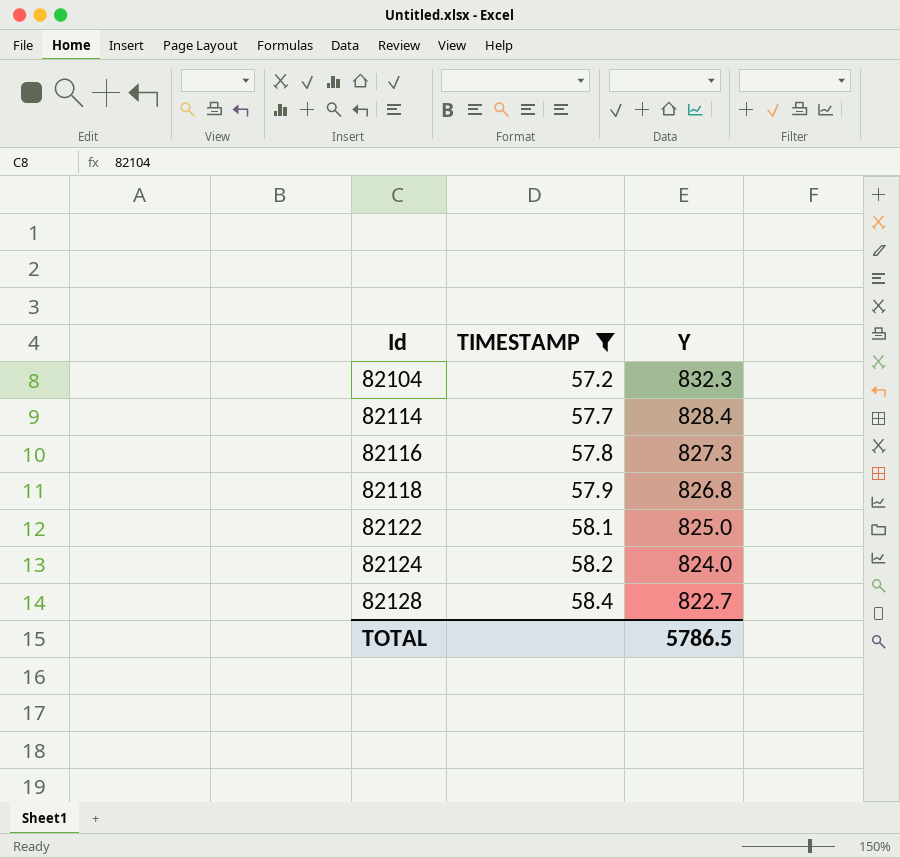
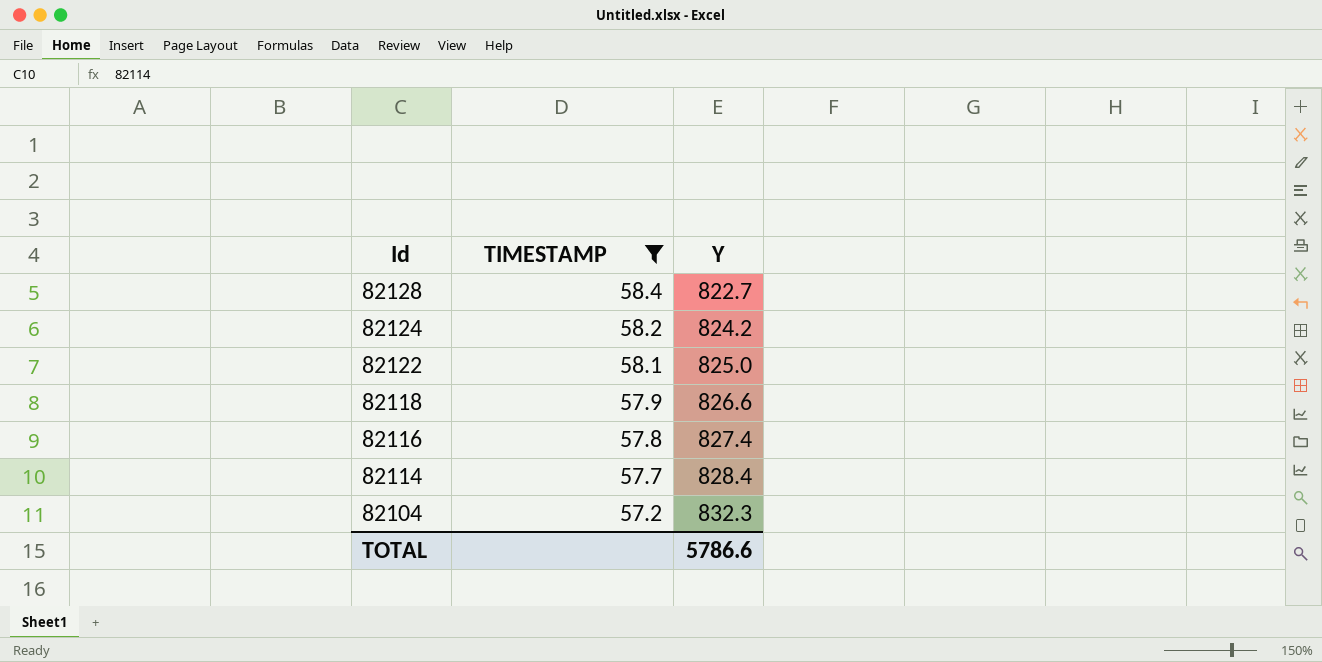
row order: Id ascending -> Id descending
82124 | Y: 824.0 -> 824.2
82118 | Y: 826.8 -> 826.6
82116 | Y: 827.3 -> 827.4
TOTAL | Y: 5786.5 -> 5786.6

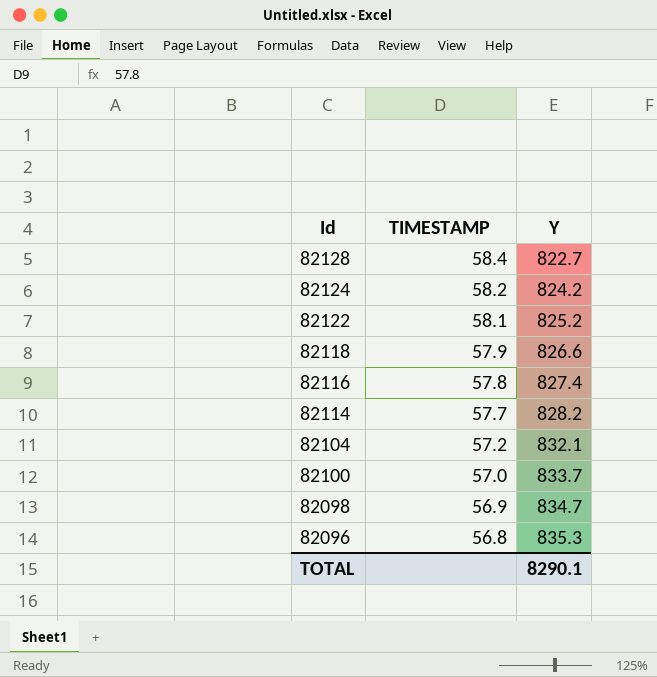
filter: TIMESTAMP >= 57.2 -> none
82122 | Y: 825.0 -> 825.2
82114 | Y: 828.4 -> 828.2
82104 | Y: 832.3 -> 832.1
TOTAL | Y: 5786.6 -> 8290.1

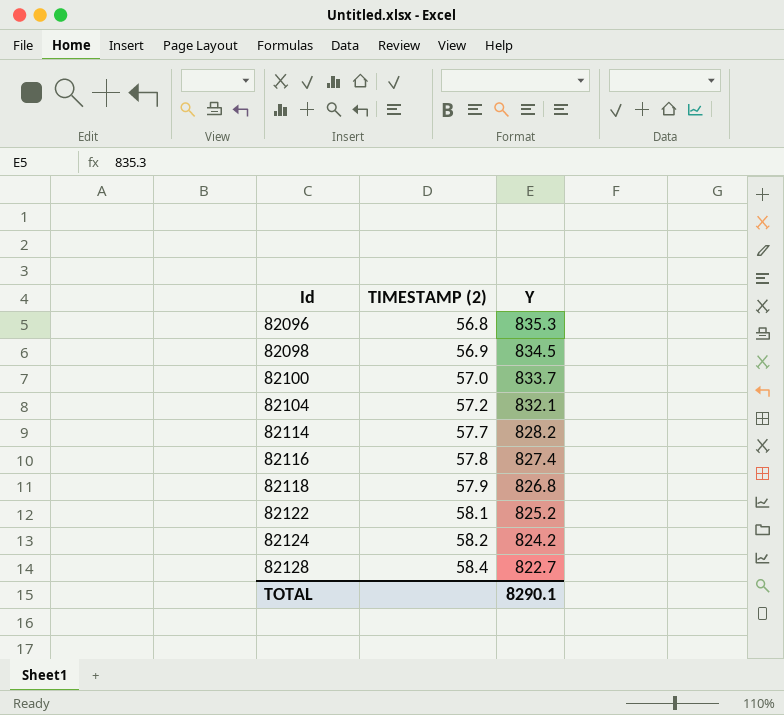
row order: Id descending -> Id ascending
column name: TIMESTAMP -> TIMESTAMP (2)
82098 | Y: 834.7 -> 834.5
82118 | Y: 826.6 -> 826.8

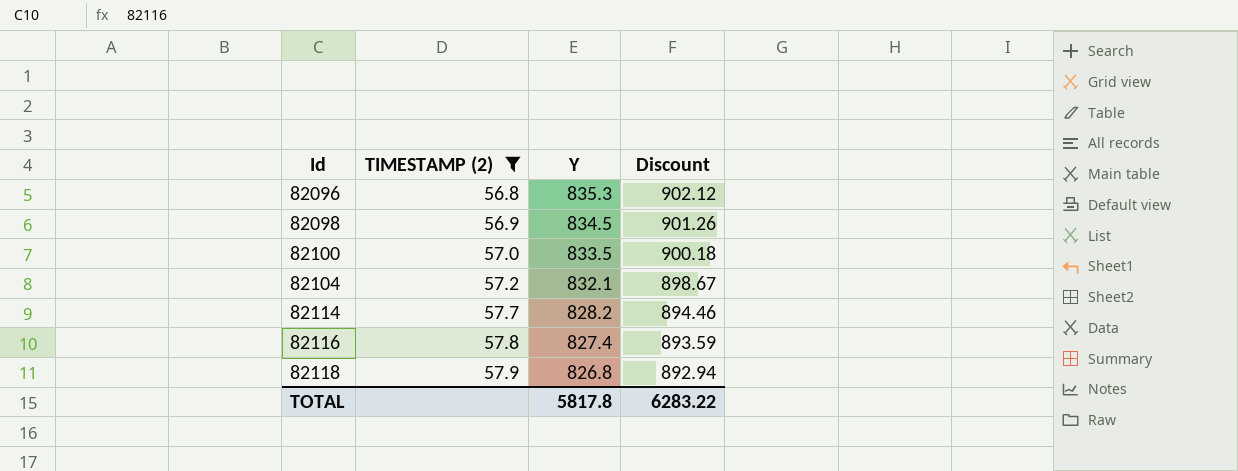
filter: none -> TIMESTAMP (2) <= 57.9
column Discount | formula: none -> [Y] * 1.08
82100 | Y: 833.7 -> 833.5
TOTAL | Y: 8290.1 -> 5817.8

